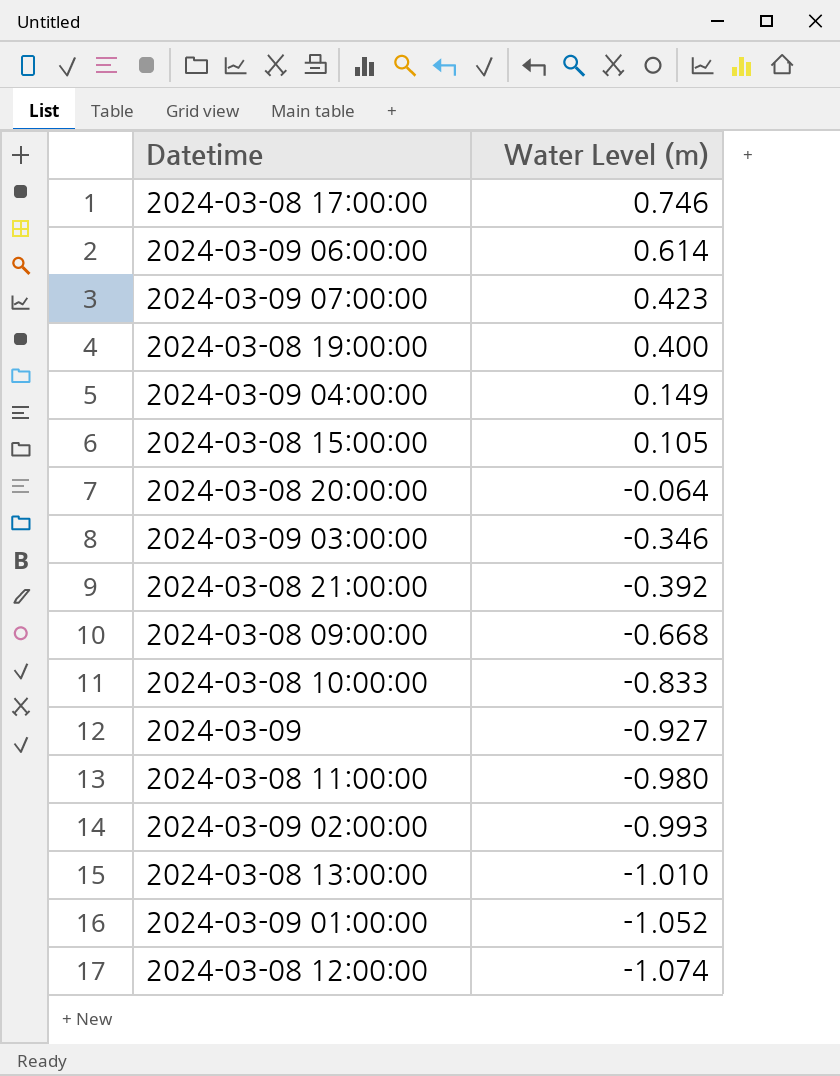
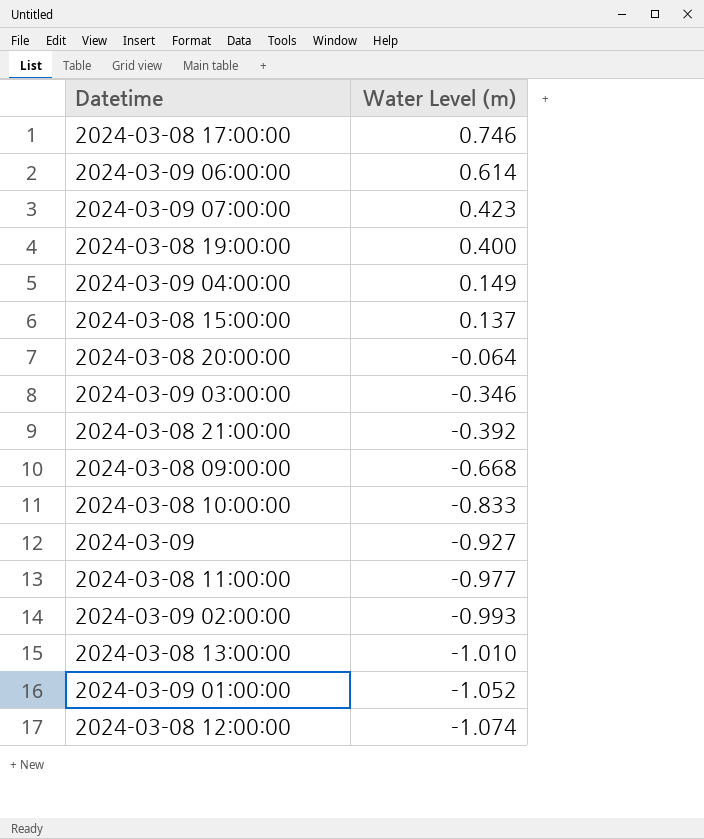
2024-03-08 15:00:00 | Water Level (m): 0.105 -> 0.137
2024-03-08 11:00:00 | Water Level (m): -0.980 -> -0.977

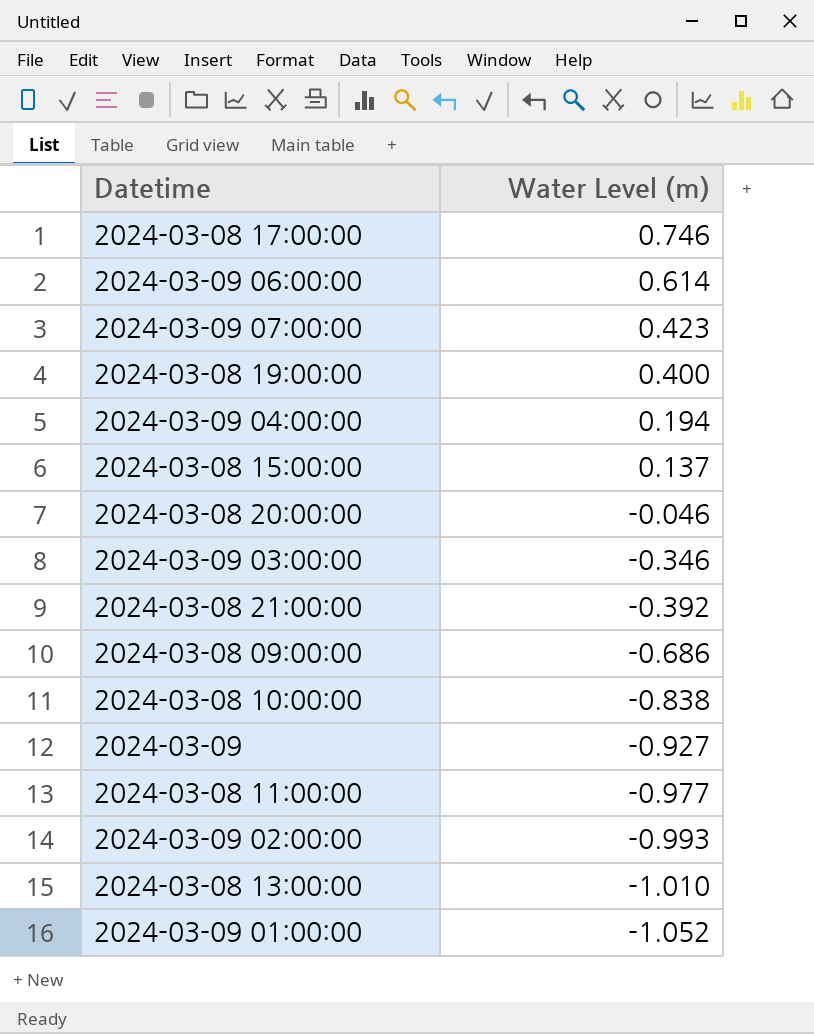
row 2024-03-08 12:00:00: -1.074 -> none
2024-03-09 04:00:00 | Water Level (m): 0.149 -> 0.194
2024-03-08 20:00:00 | Water Level (m): -0.064 -> -0.046
2024-03-08 09:00:00 | Water Level (m): -0.668 -> -0.686
2024-03-08 10:00:00 | Water Level (m): -0.833 -> -0.838

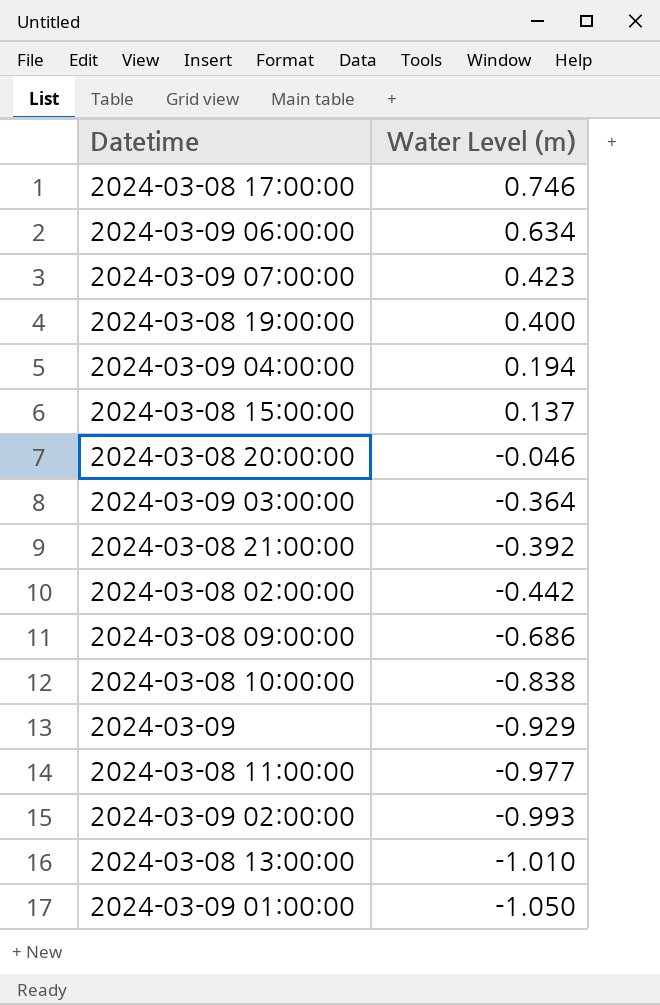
2024-03-09 06:00:00 | Water Level (m): 0.614 -> 0.634
2024-03-09 03:00:00 | Water Level (m): -0.346 -> -0.364
row 2024-03-08 02:00:00: none -> -0.442
2024-03-09 | Water Level (m): -0.927 -> -0.929
2024-03-09 01:00:00 | Water Level (m): -1.052 -> -1.050

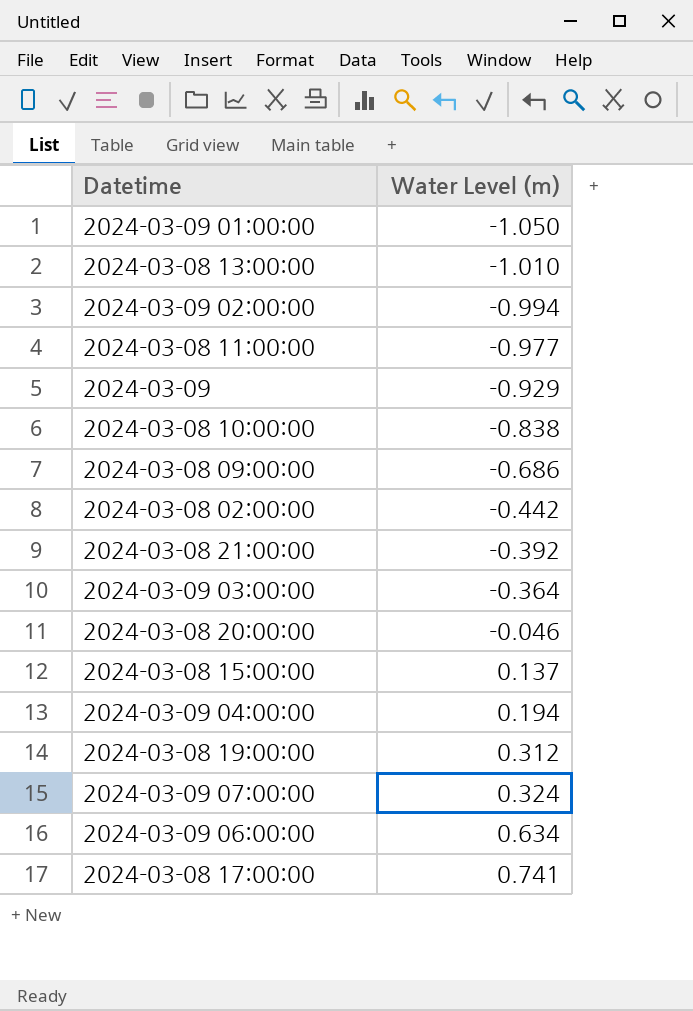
row order: Water Level (m) descending -> Water Level (m) ascending
2024-03-09 02:00:00 | Water Level (m): -0.993 -> -0.994
2024-03-08 19:00:00 | Water Level (m): 0.400 -> 0.312
2024-03-09 07:00:00 | Water Level (m): 0.423 -> 0.324
2024-03-08 17:00:00 | Water Level (m): 0.746 -> 0.741

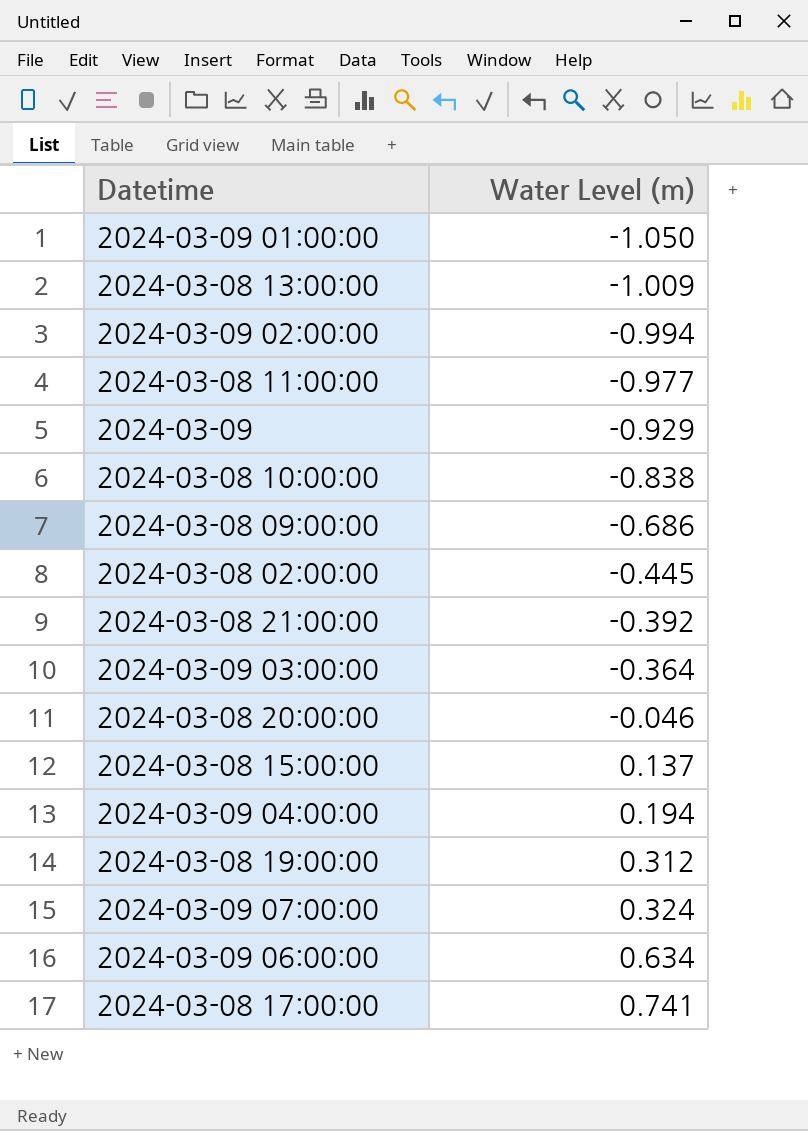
2024-03-08 13:00:00 | Water Level (m): -1.010 -> -1.009
2024-03-08 02:00:00 | Water Level (m): -0.442 -> -0.445

